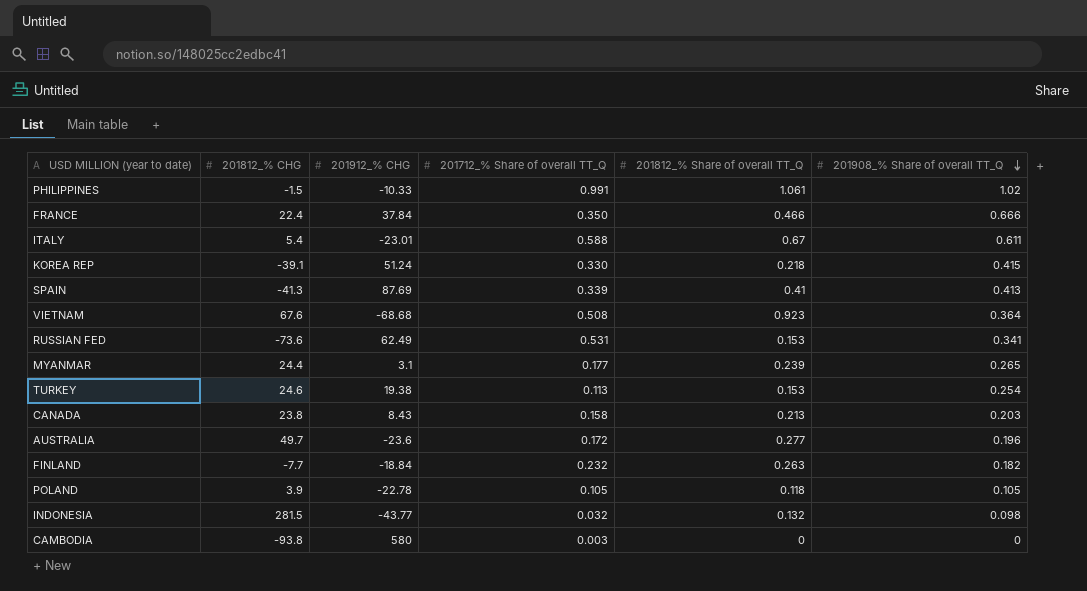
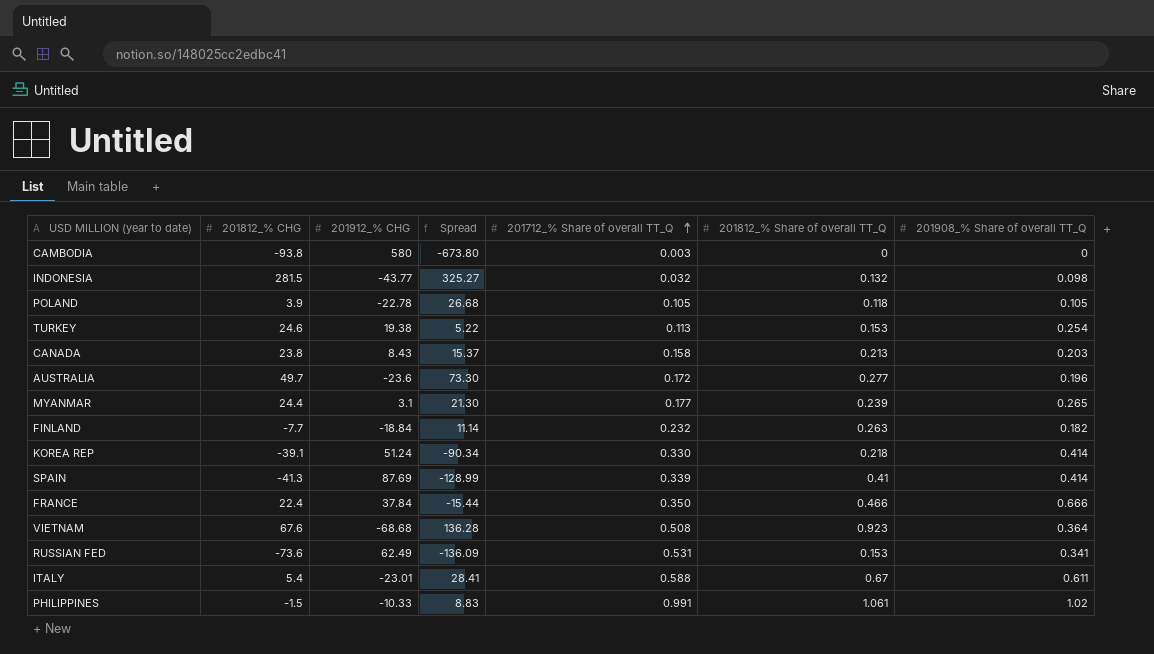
row order: 201908_% Share of overall TT_Q descending -> 201712_% Share of overall TT_Q ascending
column Spread | formula: none -> [201812_% CHG] - [201912_% CHG]
KOREA REP | 201908_% Share of overall TT_Q: 0.415 -> 0.414
SPAIN | 201908_% Share of overall TT_Q: 0.413 -> 0.414

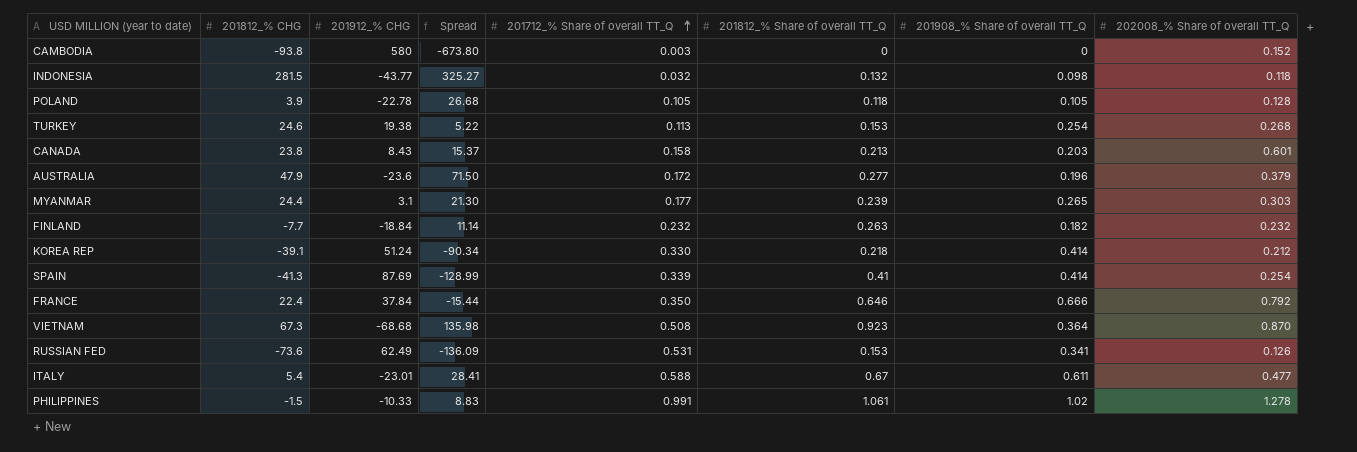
column 202008_% Share of overall TT_Q | position: none -> 8
AUSTRALIA | 201812_% CHG: 49.7 -> 47.9
AUSTRALIA | Spread: 73.30 -> 71.50
FRANCE | 201812_% Share of overall TT_Q: 0.466 -> 0.646
VIETNAM | 201812_% CHG: 67.6 -> 67.3
VIETNAM | Spread: 136.28 -> 135.98

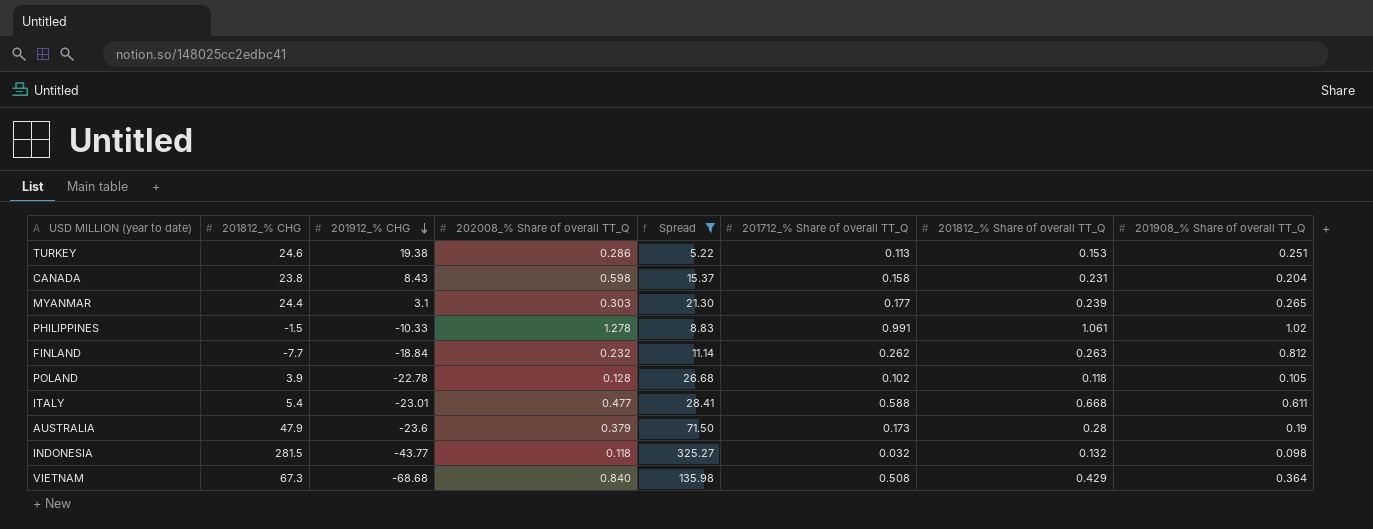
filter: none -> Spread >= 5.22
row order: 201712_% Share of overall TT_Q ascending -> 201912_% CHG descending
column 202008_% Share of overall TT_Q | position: 8 -> 4
TURKEY | 202008_% Share of overall TT_Q: 0.268 -> 0.286
TURKEY | 201908_% Share of overall TT_Q: 0.254 -> 0.251
CANADA | 202008_% Share of overall TT_Q: 0.601 -> 0.598
CANADA | 201812_% Share of overall TT_Q: 0.213 -> 0.231
CANADA | 201908_% Share of overall TT_Q: 0.203 -> 0.204
FINLAND | 201712_% Share of overall TT_Q: 0.232 -> 0.262
FINLAND | 201908_% Share of overall TT_Q: 0.182 -> 0.812
POLAND | 201712_% Share of overall TT_Q: 0.105 -> 0.102
ITALY | 201812_% Share of overall TT_Q: 0.67 -> 0.668
AUSTRALIA | 201712_% Share of overall TT_Q: 0.172 -> 0.173
AUSTRALIA | 201812_% Share of overall TT_Q: 0.277 -> 0.28
AUSTRALIA | 201908_% Share of overall TT_Q: 0.196 -> 0.19
VIETNAM | 202008_% Share of overall TT_Q: 0.870 -> 0.840
VIETNAM | 201812_% Share of overall TT_Q: 0.923 -> 0.429

